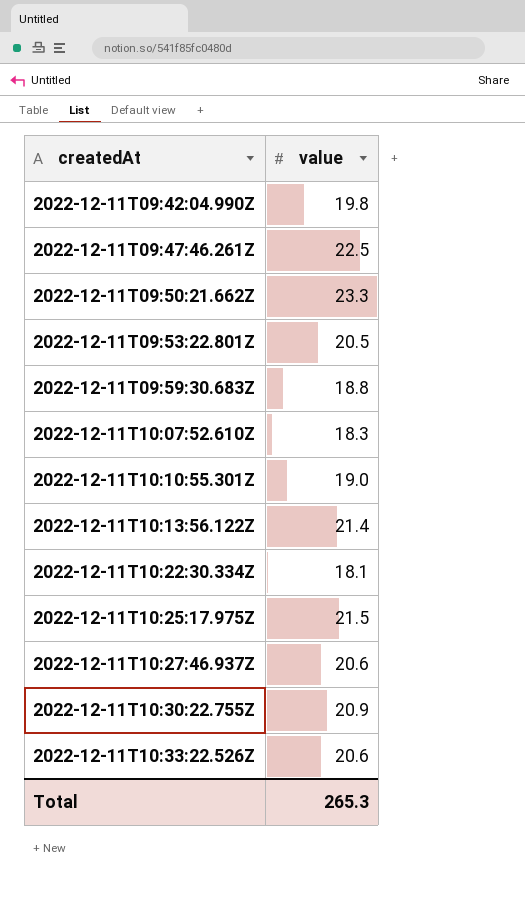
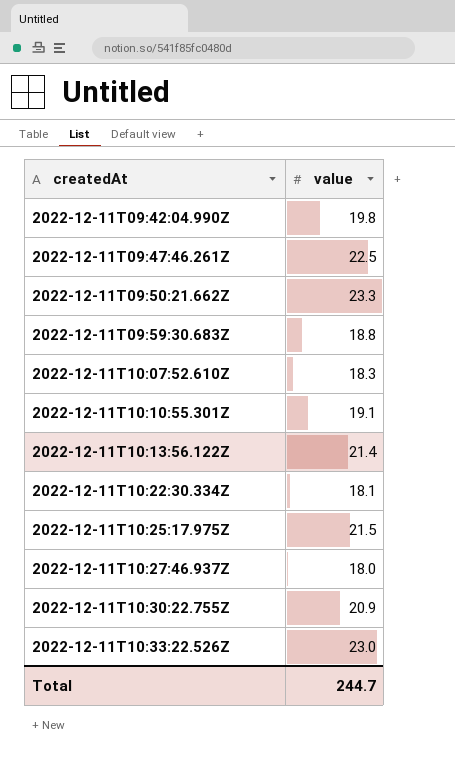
row 2022-12-11T09:53:22.801Z: 20.5 -> none
2022-12-11T10:10:55.301Z | value: 19.0 -> 19.1
2022-12-11T10:27:46.937Z | value: 20.6 -> 18.0
2022-12-11T10:33:22.526Z | value: 20.6 -> 23.0
Total | value: 265.3 -> 244.7

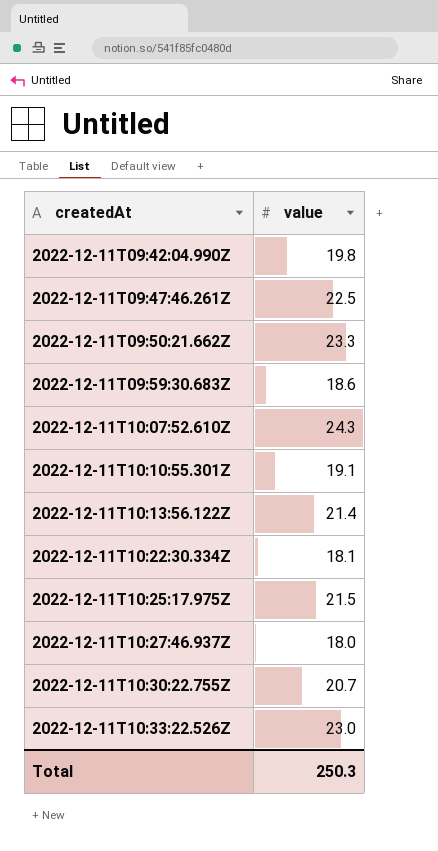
2022-12-11T09:59:30.683Z | value: 18.8 -> 18.6
2022-12-11T10:07:52.610Z | value: 18.3 -> 24.3
2022-12-11T10:30:22.755Z | value: 20.9 -> 20.7
Total | value: 244.7 -> 250.3

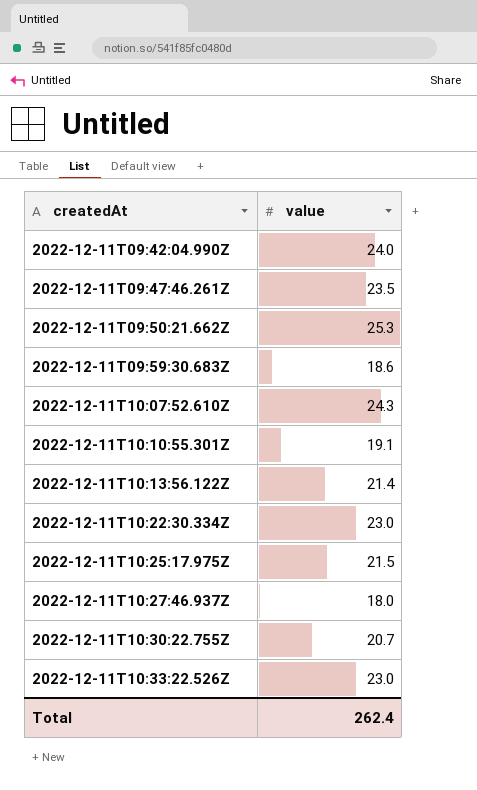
2022-12-11T09:42:04.990Z | value: 19.8 -> 24.0
2022-12-11T09:47:46.261Z | value: 22.5 -> 23.5
2022-12-11T09:50:21.662Z | value: 23.3 -> 25.3
2022-12-11T10:22:30.334Z | value: 18.1 -> 23.0
Total | value: 250.3 -> 262.4

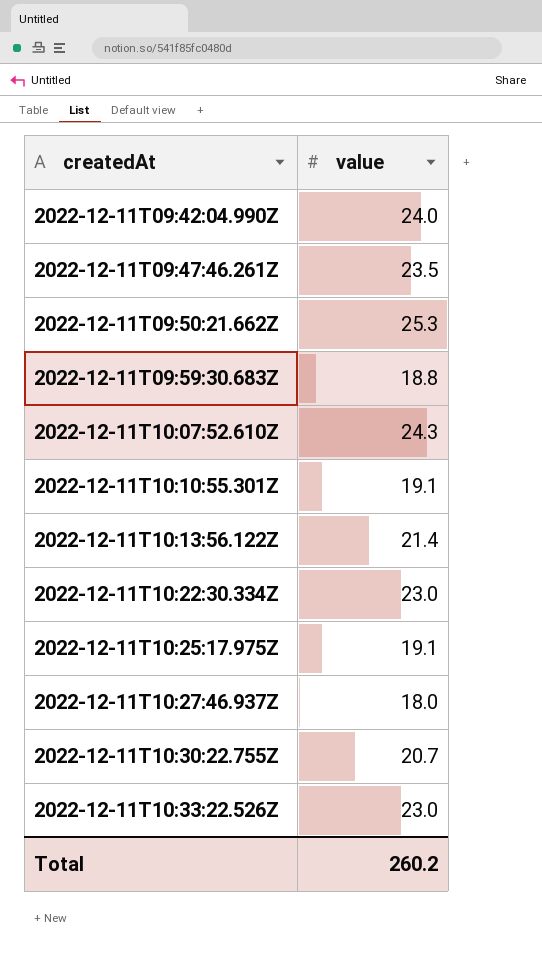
2022-12-11T09:59:30.683Z | value: 18.6 -> 18.8
2022-12-11T10:25:17.975Z | value: 21.5 -> 19.1
Total | value: 262.4 -> 260.2

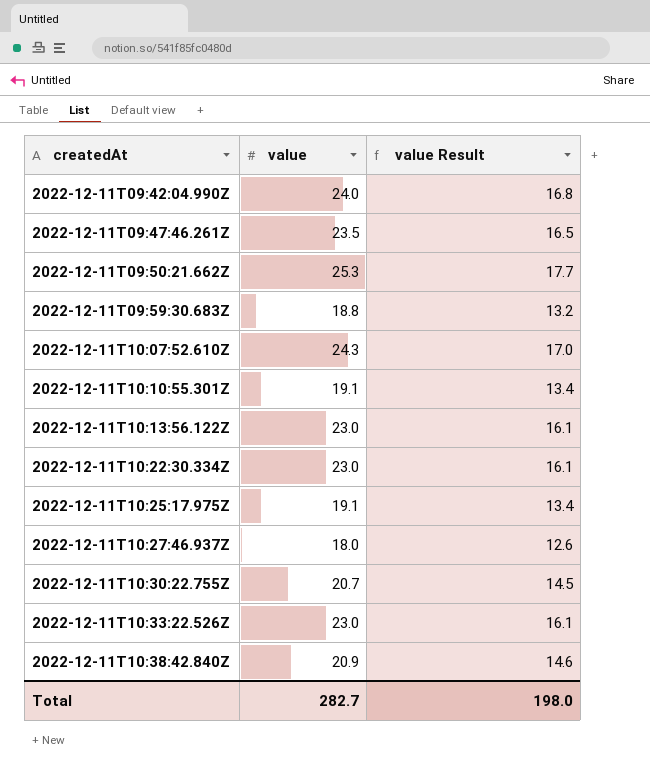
column value Result | formula: none -> [value] * 0.7
2022-12-11T10:13:56.122Z | value: 21.4 -> 23.0
row 2022-12-11T10:38:42.840Z: none -> 20.9 | 14.6
Total | value: 260.2 -> 282.7

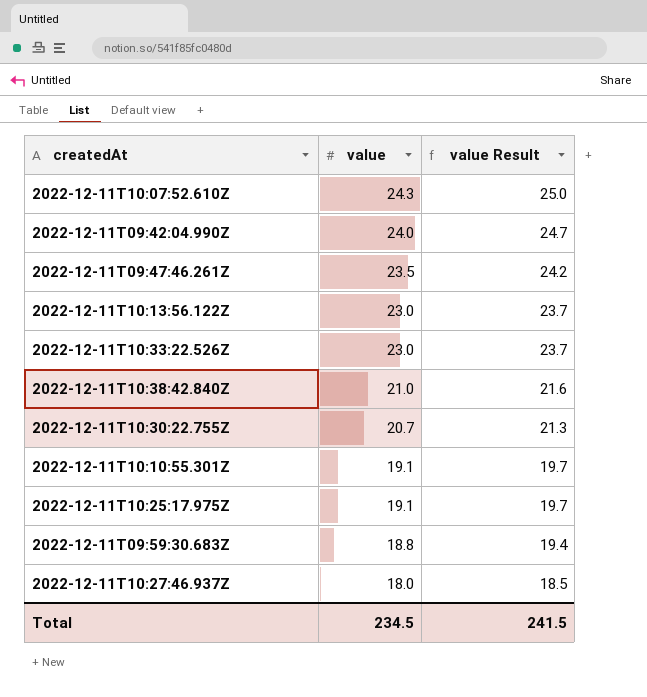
row order: createdAt ascending -> value descending
column value Result | formula: [value] * 0.7 -> [value] * 1.03
row 2022-12-11T09:50:21.662Z: 25.3 | 17.7 -> none
row 2022-12-11T10:22:30.334Z: 23.0 | 16.1 -> none
2022-12-11T10:38:42.840Z | value: 20.9 -> 21.0
Total | value: 282.7 -> 234.5
Total | value Result: 198.0 -> 241.5

